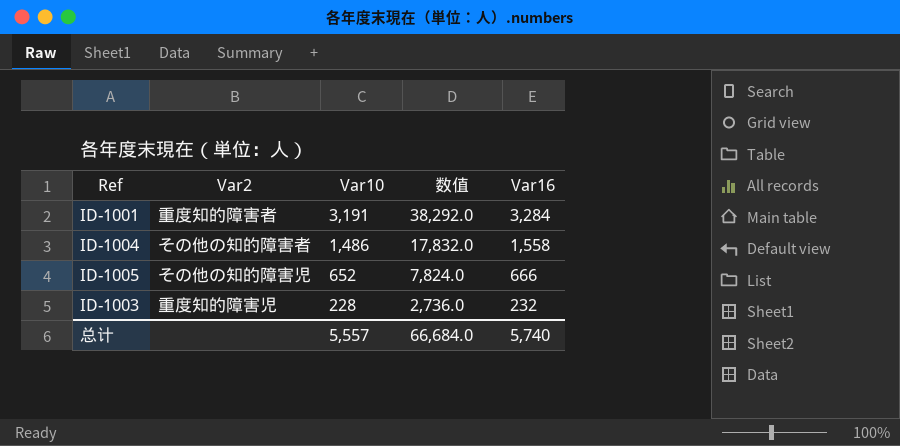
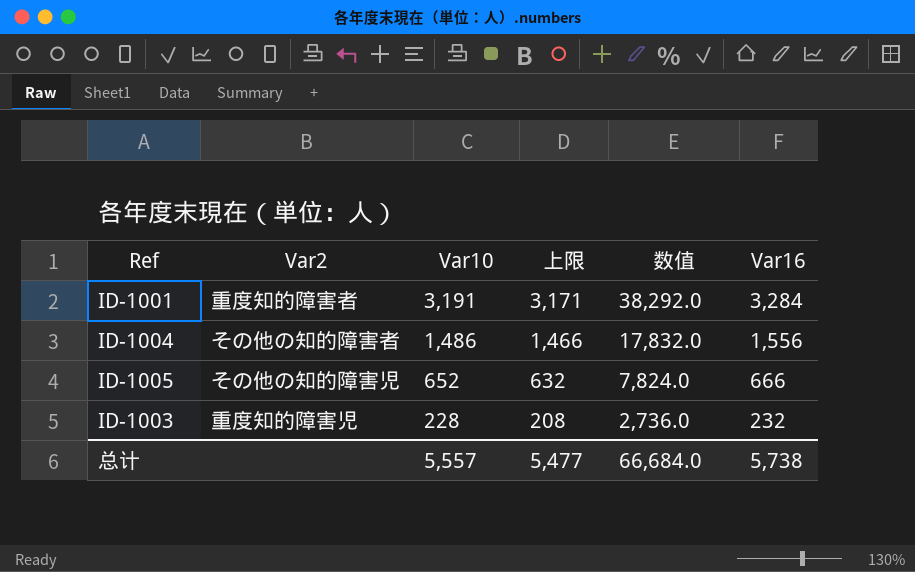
column 上限 | formula: none -> [Var10] - 20
ID-1004 | Var16: 1,558 -> 1,556
总计 | Var16: 5,740 -> 5,738

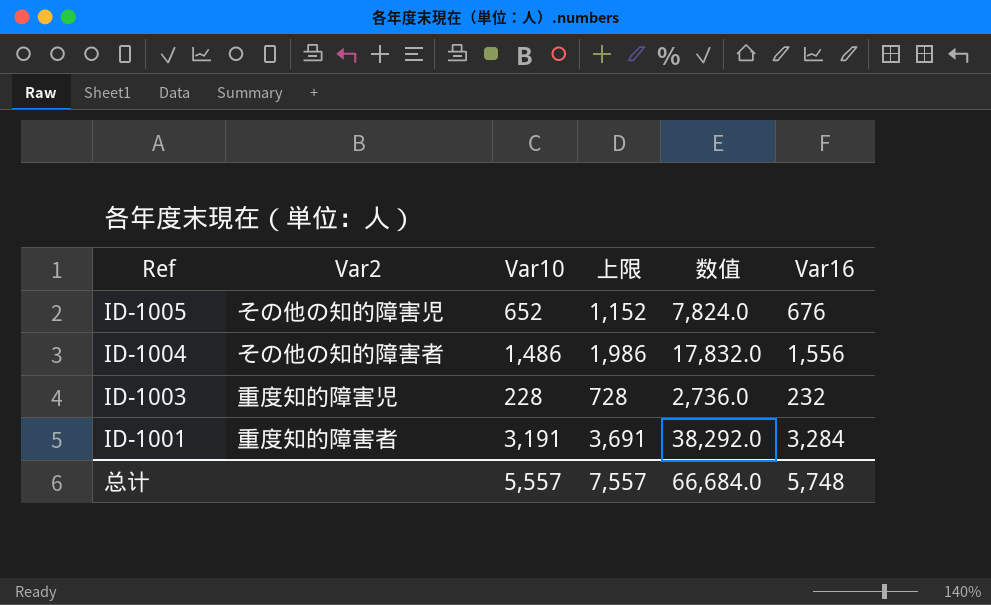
row order: Var10 descending -> Ref descending
column 上限 | formula: [Var10] - 20 -> [Var10] + 500
ID-1005 | Var16: 666 -> 676
总计 | 上限: 5,477 -> 7,557
总计 | Var16: 5,738 -> 5,748

